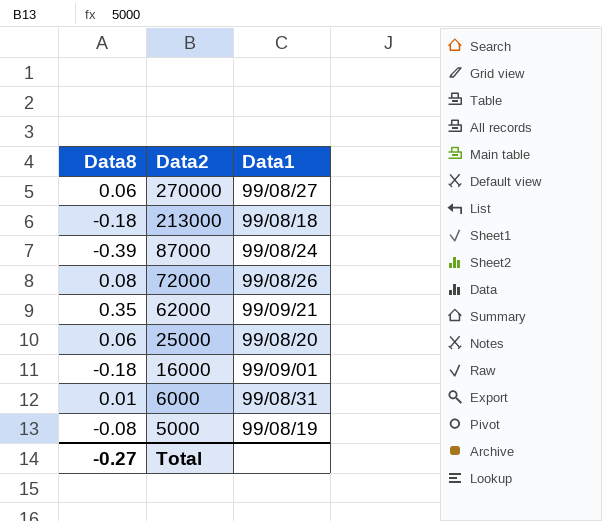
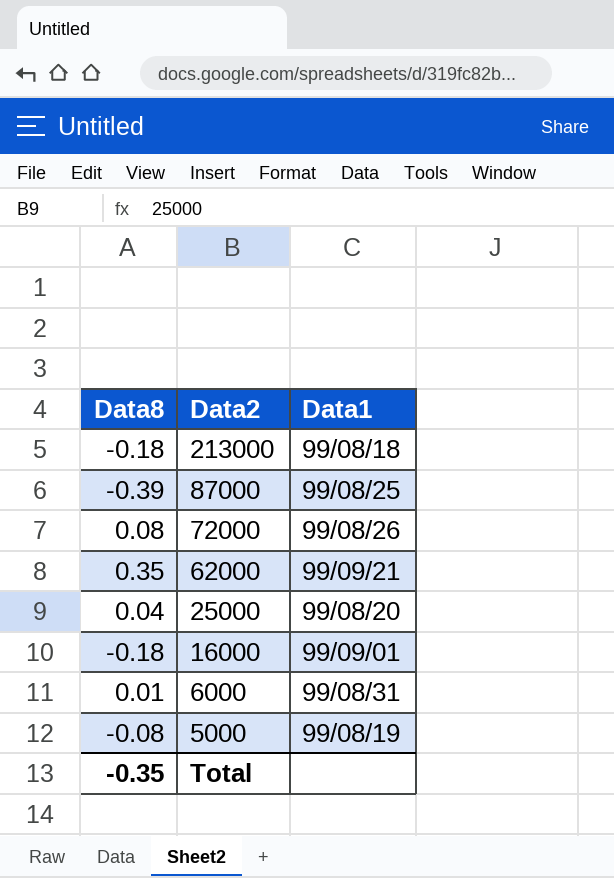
row 270000: 0.06 | 99/08/27 -> none
87000 | Data1: 99/08/24 -> 99/08/25
25000 | Data8: 0.06 -> 0.04
Total | Data8: -0.27 -> -0.35

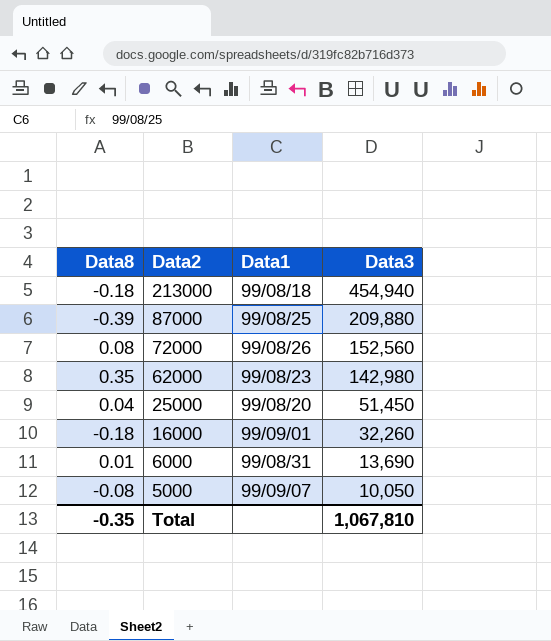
column Data3 | position: none -> 4
62000 | Data1: 99/09/21 -> 99/08/23
5000 | Data1: 99/08/19 -> 99/09/07

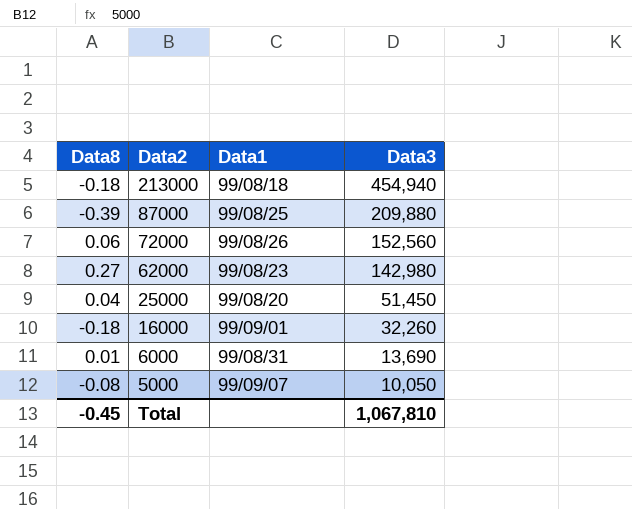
72000 | Data8: 0.08 -> 0.06
62000 | Data8: 0.35 -> 0.27
Total | Data8: -0.35 -> -0.45

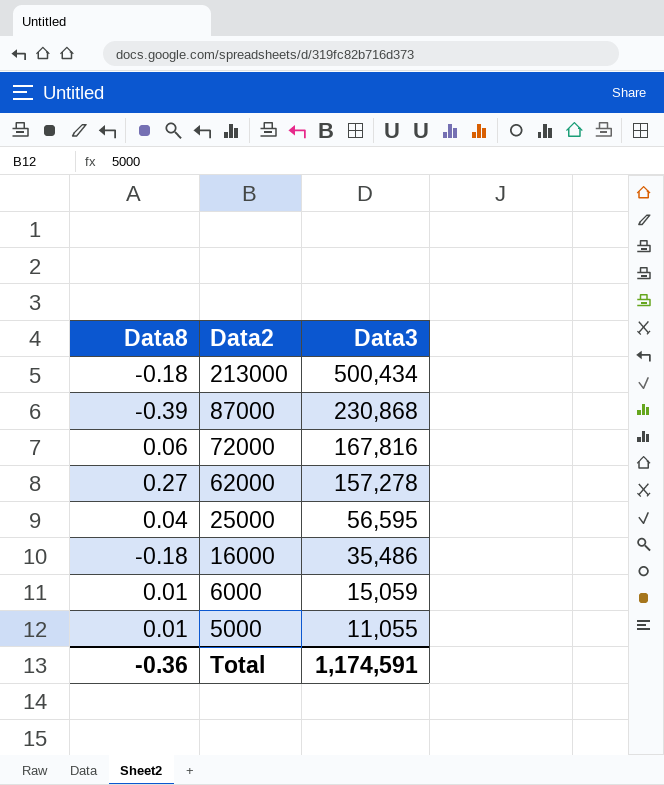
column Data1 | position: 3 -> none
213000 | Data3: 454,940 -> 500,434
87000 | Data3: 209,880 -> 230,868
72000 | Data3: 152,560 -> 167,816
62000 | Data3: 142,980 -> 157,278
25000 | Data3: 51,450 -> 56,595
16000 | Data3: 32,260 -> 35,486
6000 | Data3: 13,690 -> 15,059
5000 | Data8: -0.08 -> 0.01
5000 | Data3: 10,050 -> 11,055
Total | Data8: -0.45 -> -0.36
Total | Data3: 1,067,810 -> 1,174,591

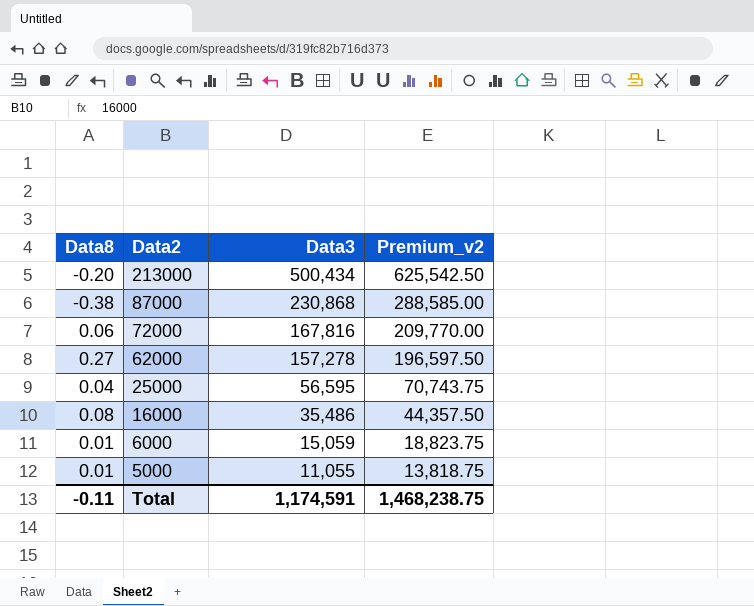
column Premium_v2 | formula: none -> [Data3] * 1.25
213000 | Data8: -0.18 -> -0.20
87000 | Data8: -0.39 -> -0.38
16000 | Data8: -0.18 -> 0.08
Total | Data8: -0.36 -> -0.11

